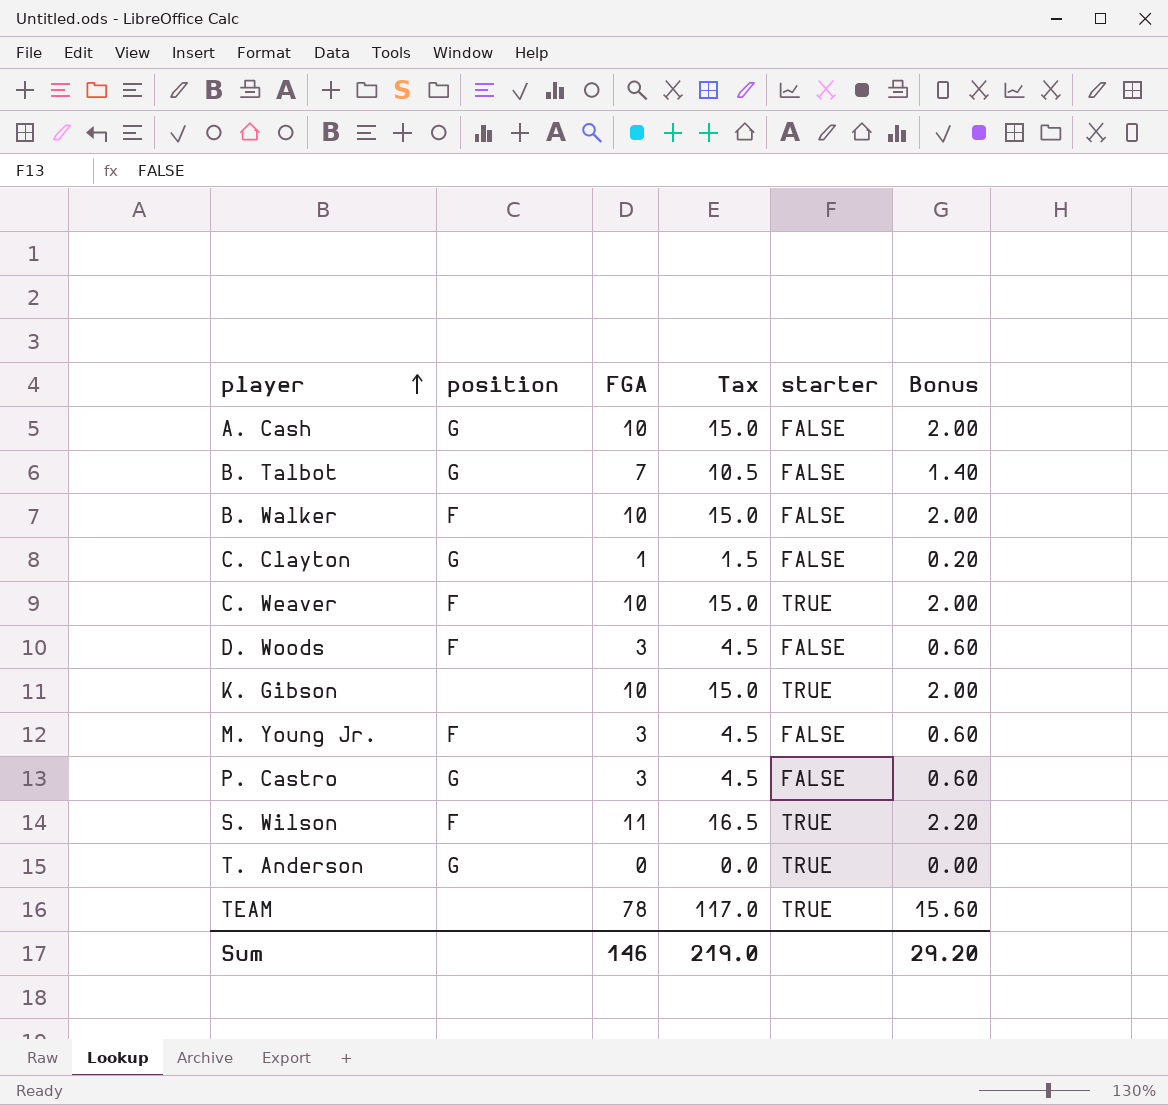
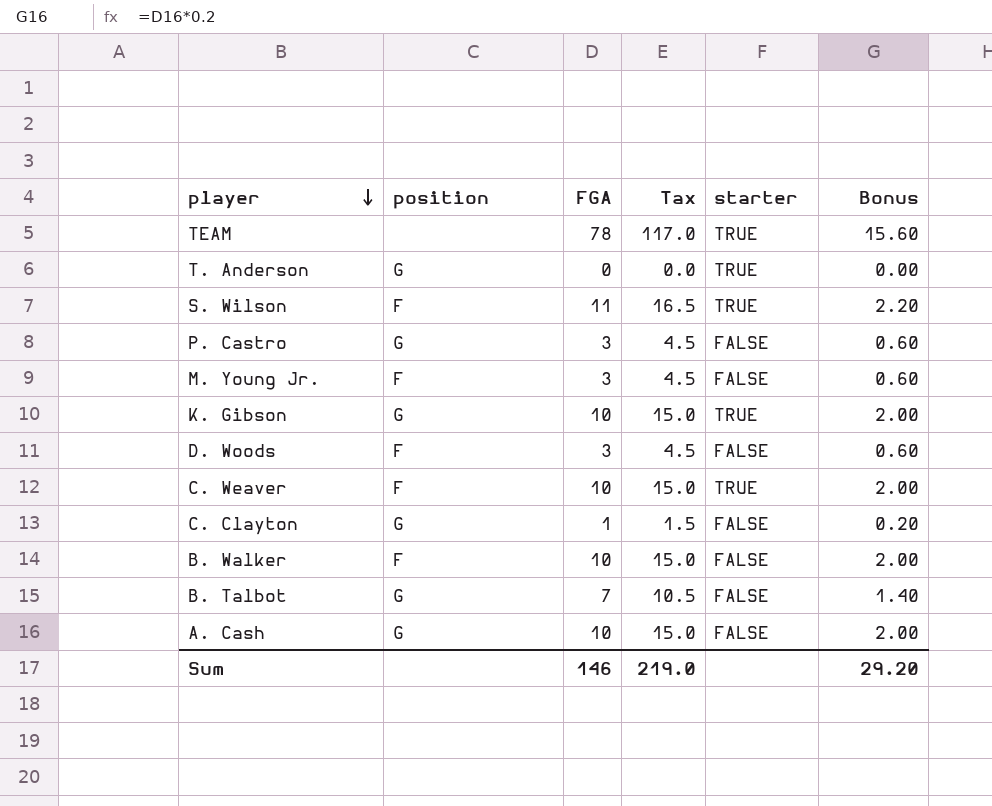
row order: player ascending -> player descending
K. Gibson | position: none -> G

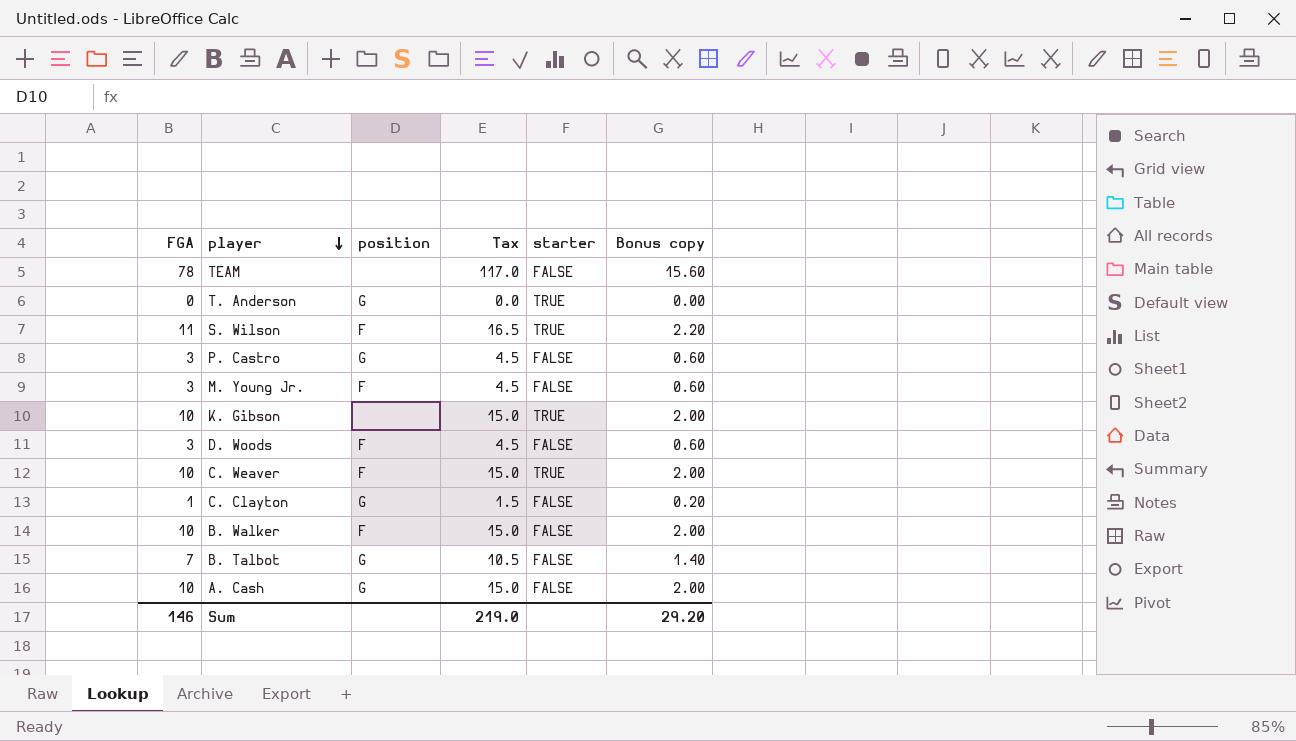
column FGA | position: 3 -> 1
column name: Bonus -> Bonus copy
TEAM | starter: TRUE -> FALSE
K. Gibson | position: G -> none

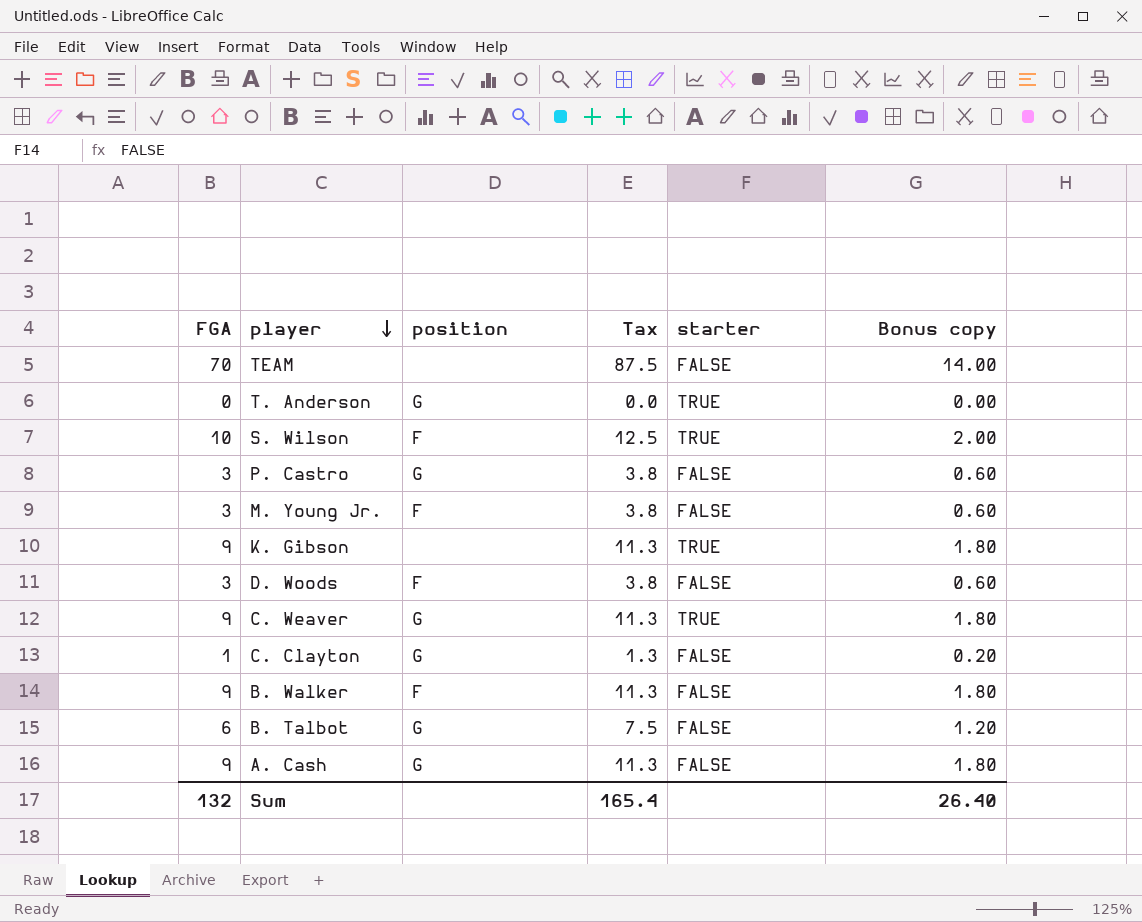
column Tax | formula: [FGA] * 1.5 -> [FGA] * 1.25
TEAM | FGA: 78 -> 70
TEAM | Bonus copy: 15.60 -> 14.00
S. Wilson | FGA: 11 -> 10
S. Wilson | Bonus copy: 2.20 -> 2.00
K. Gibson | FGA: 10 -> 9
K. Gibson | Bonus copy: 2.00 -> 1.80
C. Weaver | FGA: 10 -> 9
C. Weaver | position: F -> G
C. Weaver | Bonus copy: 2.00 -> 1.80
B. Walker | FGA: 10 -> 9
B. Walker | Bonus copy: 2.00 -> 1.80
B. Talbot | FGA: 7 -> 6
B. Talbot | Bonus copy: 1.40 -> 1.20
A. Cash | FGA: 10 -> 9
A. Cash | Bonus copy: 2.00 -> 1.80
Sum | FGA: 146 -> 132
Sum | Tax: 219.0 -> 165.4
Sum | Bonus copy: 29.20 -> 26.40

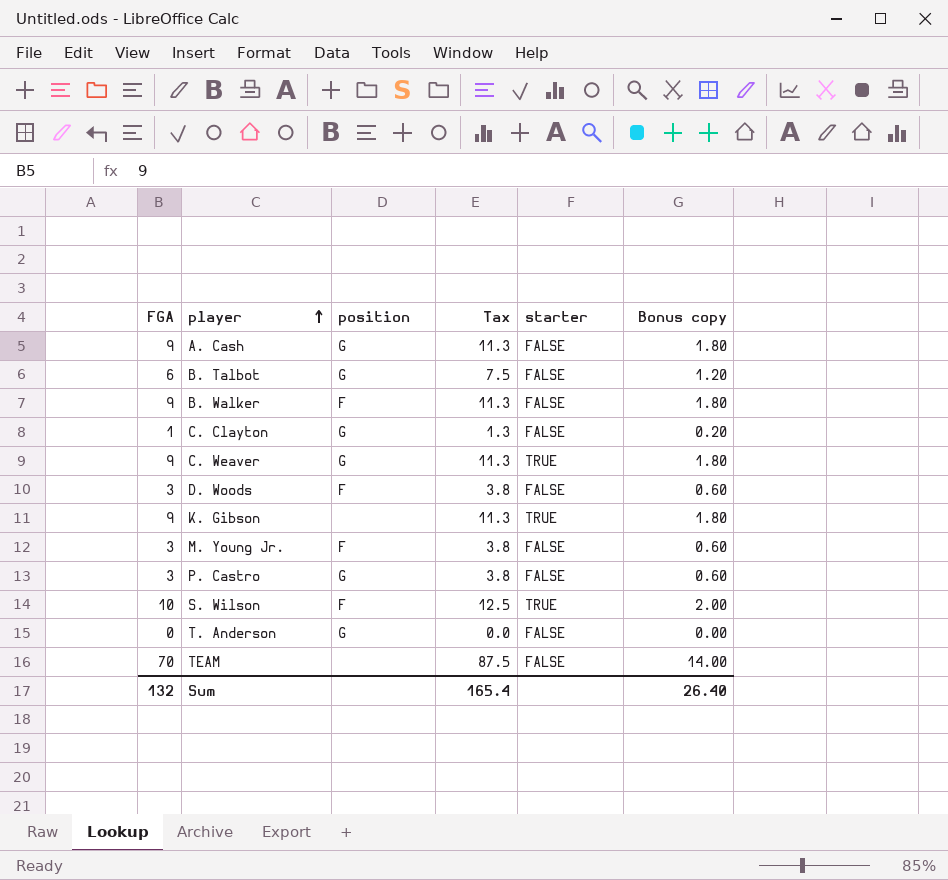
row order: player descending -> player ascending
T. Anderson | starter: TRUE -> FALSE

